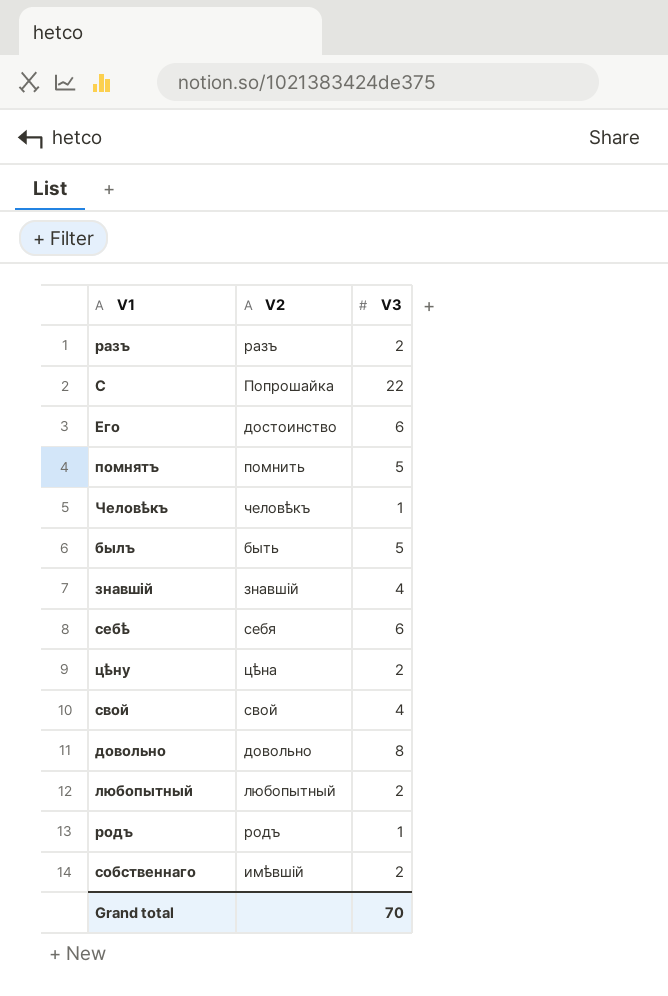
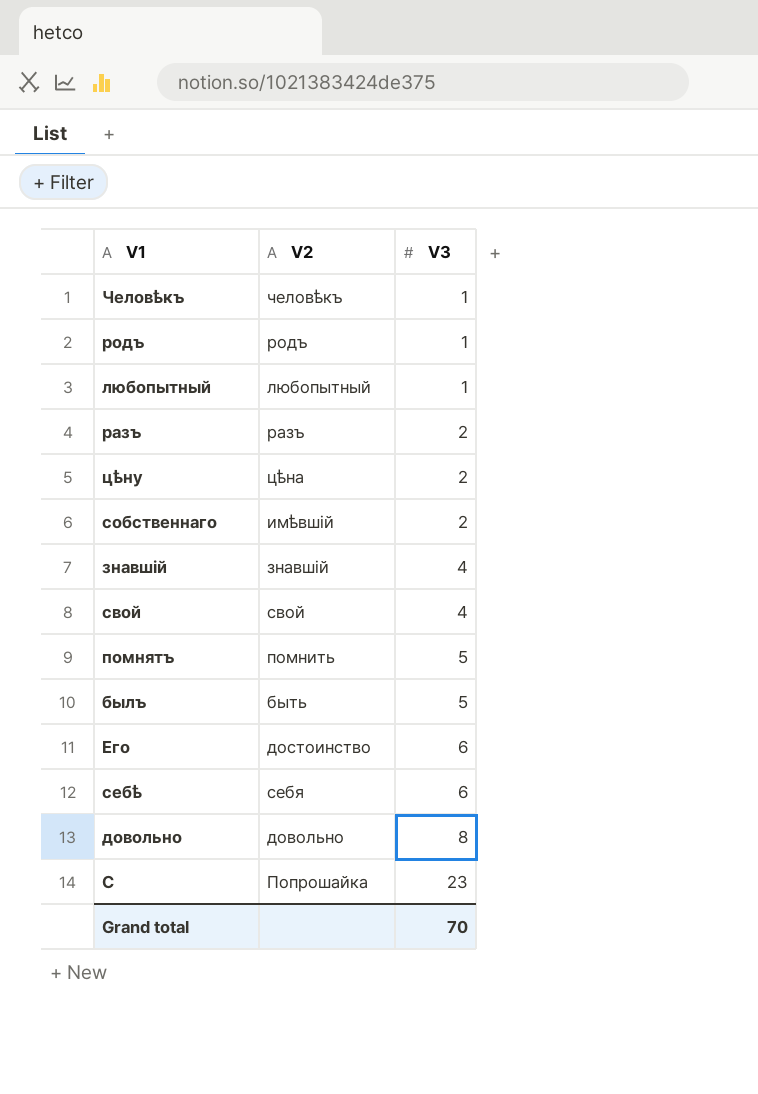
row order: none -> V3 ascending
любопытный | V3: 2 -> 1
С | V3: 22 -> 23

